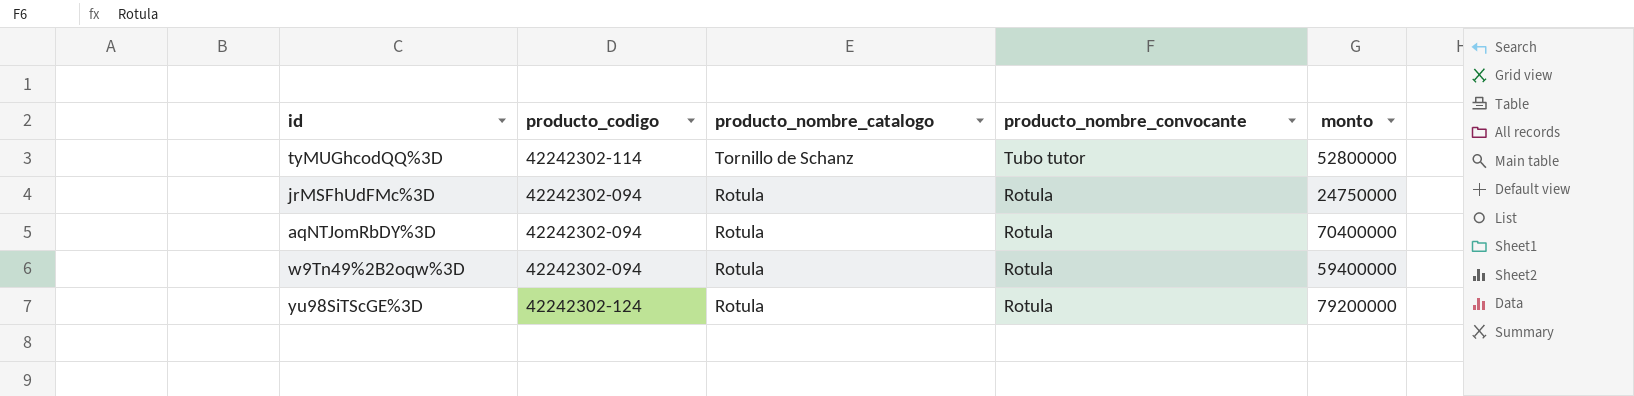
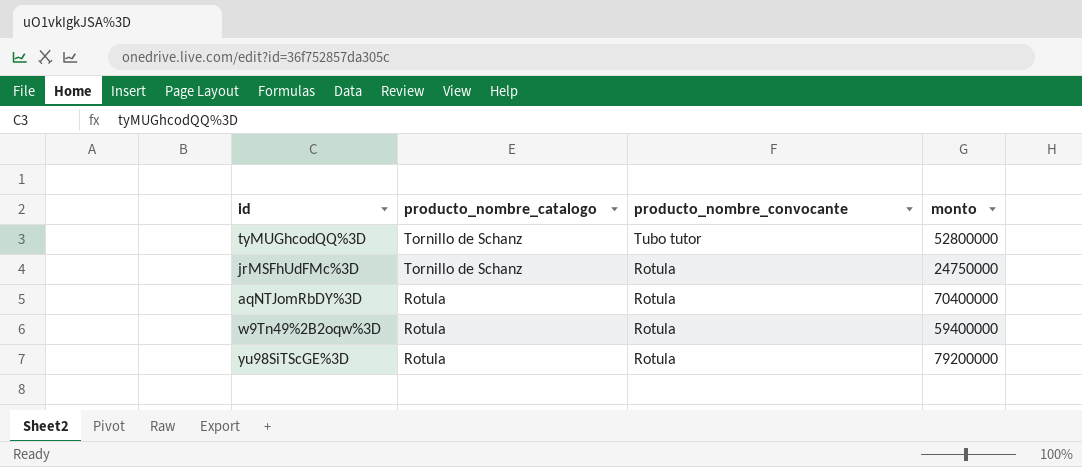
column producto_codigo | position: 2 -> none
jrMSFhUdFMc%3D | producto_nombre_catalogo: Rotula -> Tornillo de Schanz

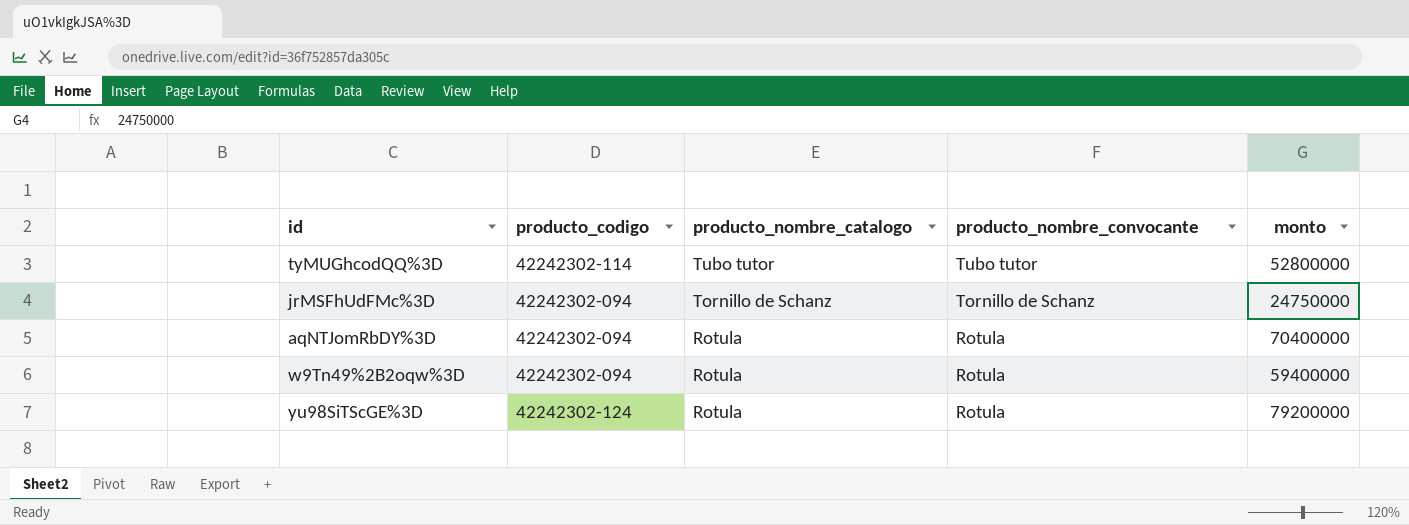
column producto_codigo | position: none -> 2
tyMUGhcodQQ%3D | producto_nombre_catalogo: Tornillo de Schanz -> Tubo tutor
jrMSFhUdFMc%3D | producto_nombre_convocante: Rotula -> Tornillo de Schanz

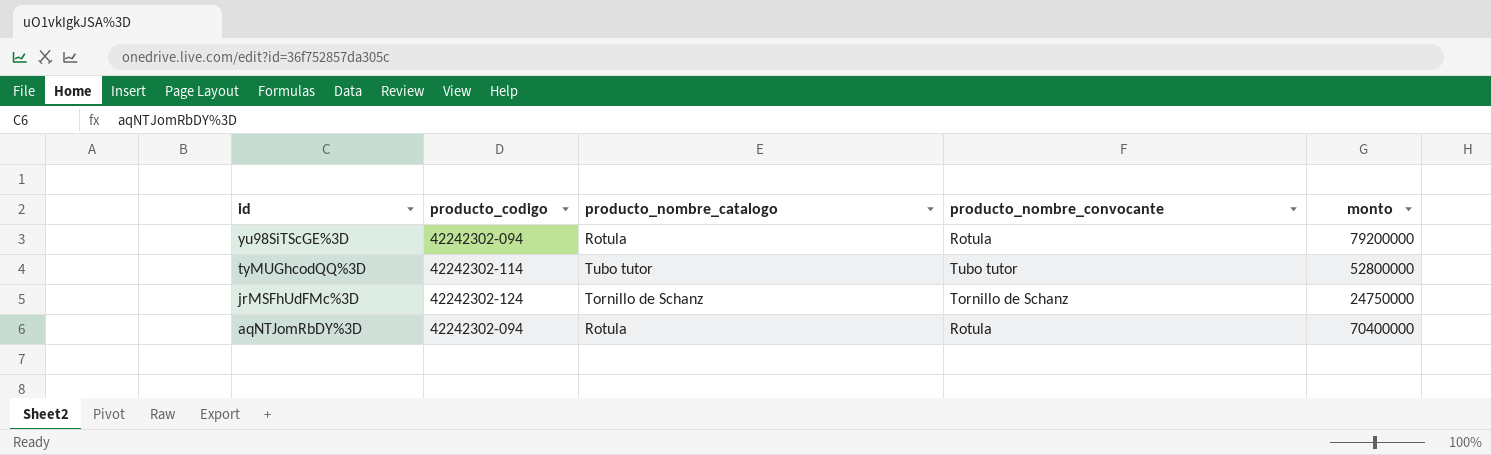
row order: producto_nombre_catalogo descending -> id descending
row w9Tn49%2B2oqw%3D: 42242302-094 | Rotula | Rotula | 59400000 -> none
yu98SiTScGE%3D | producto_codigo: 42242302-124 -> 42242302-094
jrMSFhUdFMc%3D | producto_codigo: 42242302-094 -> 42242302-124

